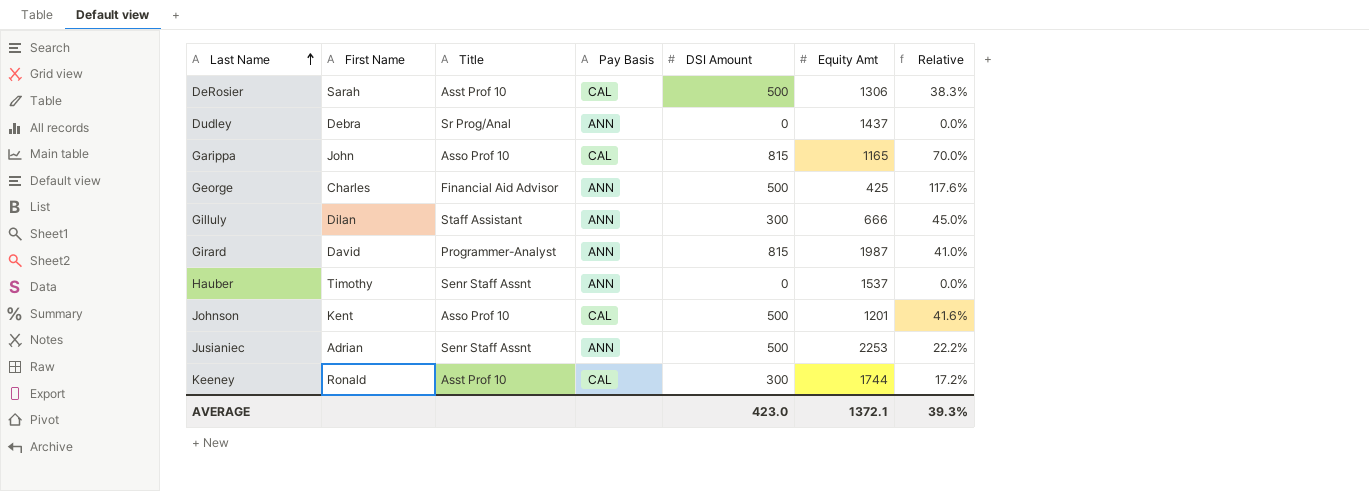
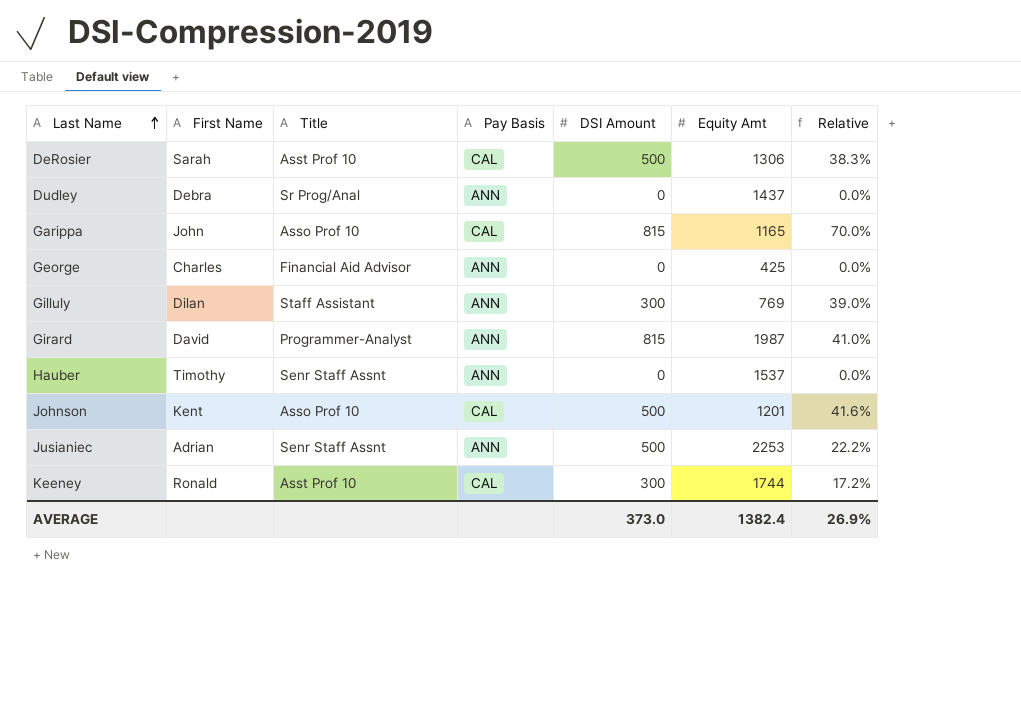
George | DSI Amount: 500 -> 0
George | Relative: 117.6% -> 0.0%
Gilluly | Equity Amt: 666 -> 769
Gilluly | Relative: 45.0% -> 39.0%
AVERAGE | DSI Amount: 423.0 -> 373.0
AVERAGE | Equity Amt: 1372.1 -> 1382.4
AVERAGE | Relative: 39.3% -> 26.9%

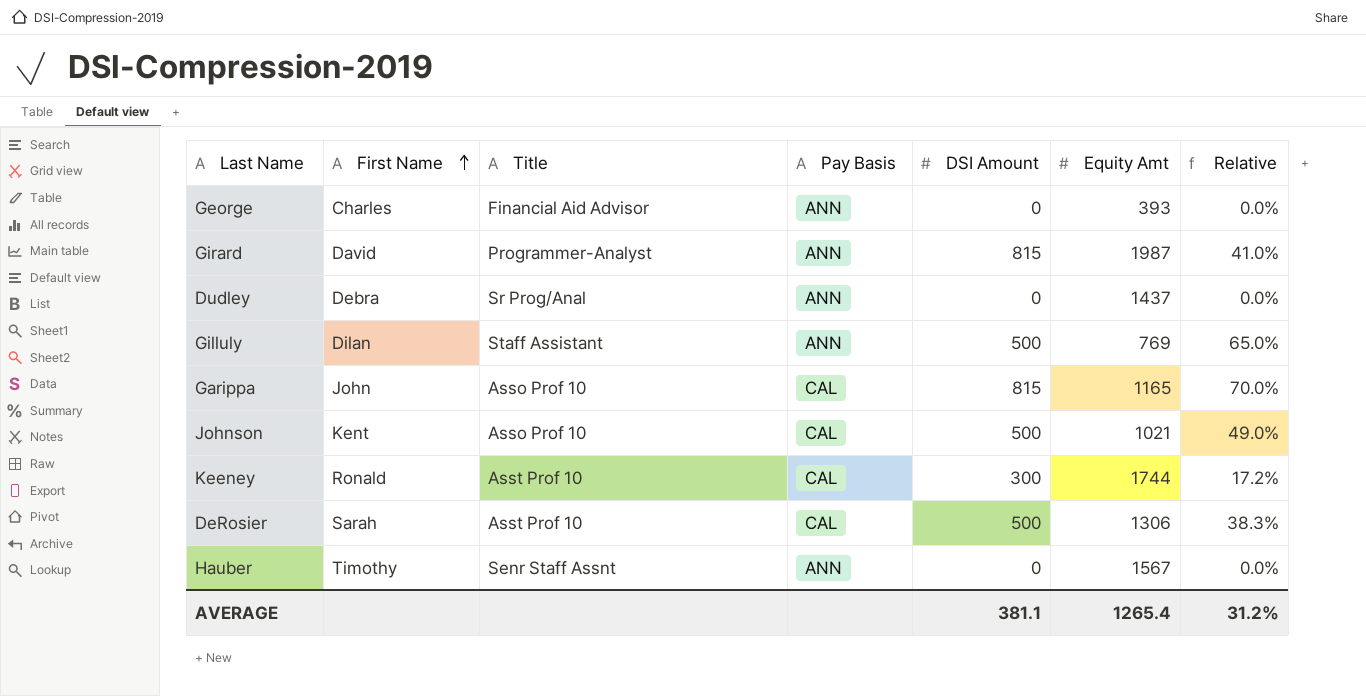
row order: Last Name ascending -> First Name ascending
row Jusianiec: Adrian | Senr Staff Assnt | ANN | 500 | 2253 | 22.2% -> none
George | Equity Amt: 425 -> 393
Gilluly | DSI Amount: 300 -> 500
Gilluly | Relative: 39.0% -> 65.0%
Johnson | Equity Amt: 1201 -> 1021
Johnson | Relative: 41.6% -> 49.0%
Hauber | Equity Amt: 1537 -> 1567
AVERAGE | DSI Amount: 373.0 -> 381.1
AVERAGE | Equity Amt: 1382.4 -> 1265.4
AVERAGE | Relative: 26.9% -> 31.2%

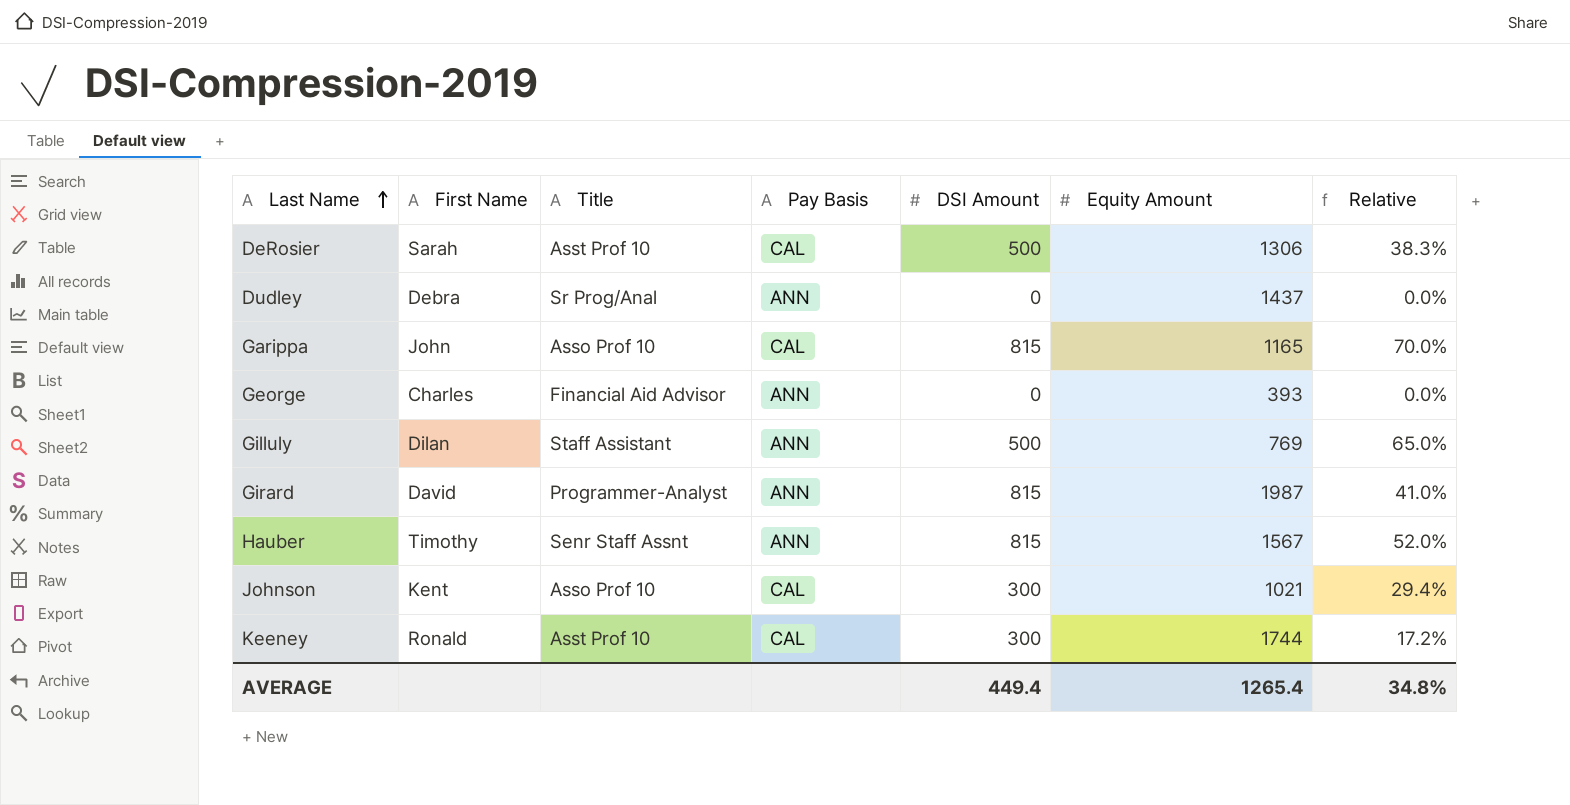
row order: First Name ascending -> Last Name ascending
column name: Equity Amt -> Equity Amount
Hauber | DSI Amount: 0 -> 815
Hauber | Relative: 0.0% -> 52.0%
Johnson | DSI Amount: 500 -> 300
Johnson | Relative: 49.0% -> 29.4%
AVERAGE | DSI Amount: 381.1 -> 449.4
AVERAGE | Relative: 31.2% -> 34.8%

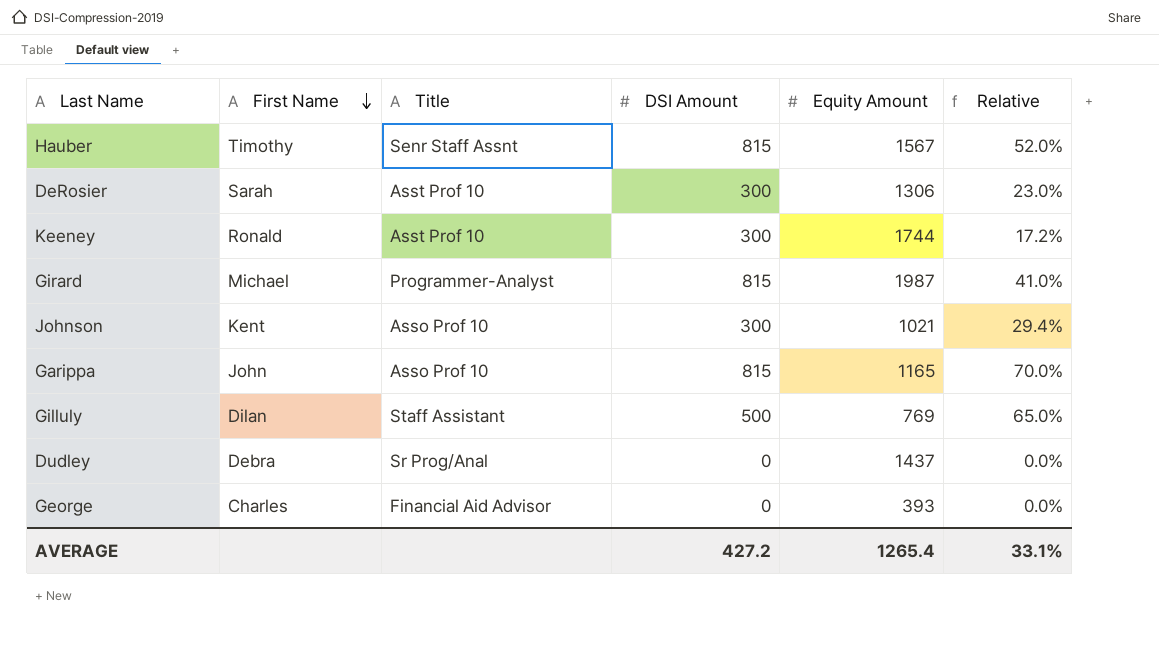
row order: Last Name ascending -> First Name descending
column Pay Basis | position: 4 -> none
DeRosier | DSI Amount: 500 -> 300
DeRosier | Relative: 38.3% -> 23.0%
Girard | First Name: David -> Michael
AVERAGE | DSI Amount: 449.4 -> 427.2
AVERAGE | Relative: 34.8% -> 33.1%

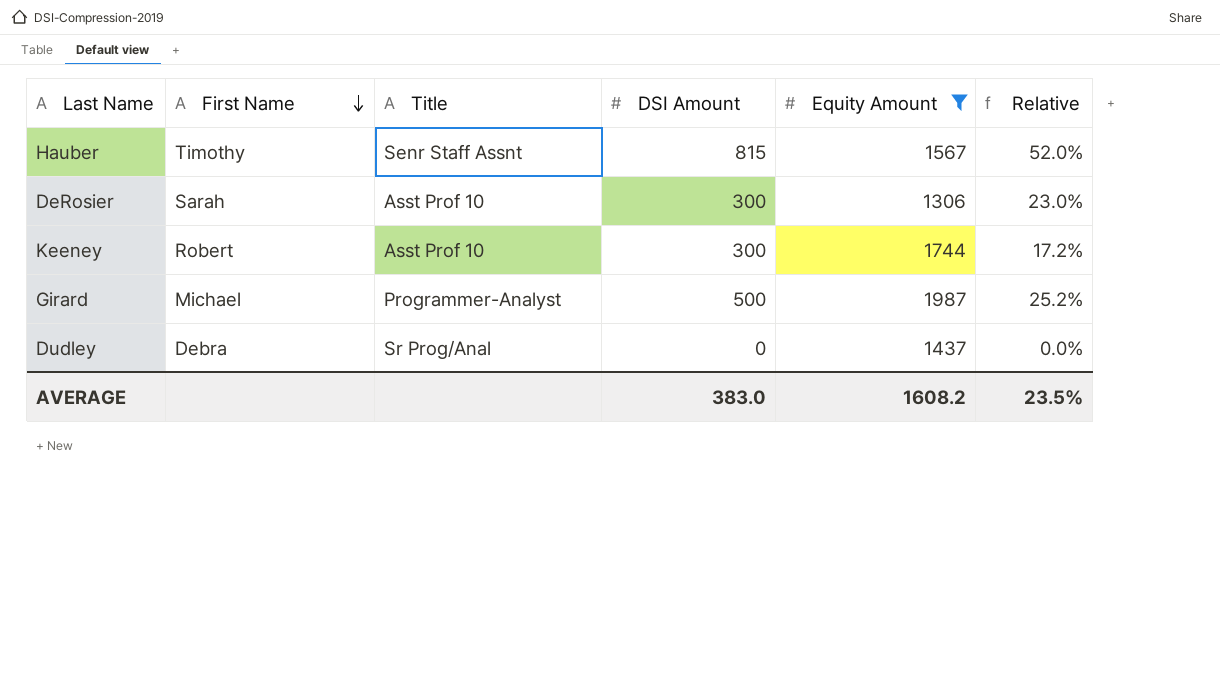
filter: none -> Equity Amount >= 1306
Keeney | First Name: Ronald -> Robert
Girard | DSI Amount: 815 -> 500
Girard | Relative: 41.0% -> 25.2%
AVERAGE | DSI Amount: 427.2 -> 383.0
AVERAGE | Equity Amount: 1265.4 -> 1608.2
AVERAGE | Relative: 33.1% -> 23.5%

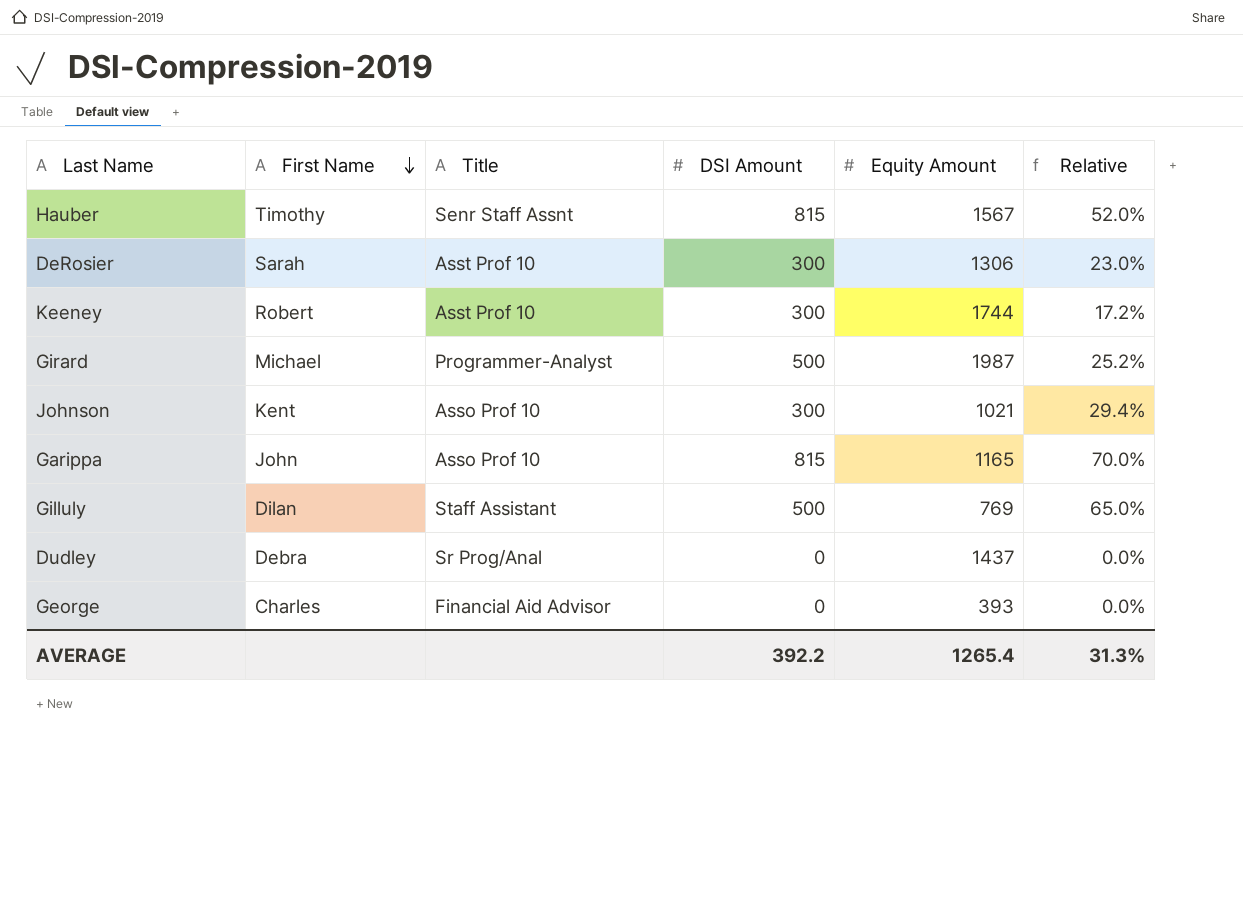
filter: Equity Amount >= 1306 -> none
AVERAGE | DSI Amount: 383.0 -> 392.2
AVERAGE | Equity Amount: 1608.2 -> 1265.4
AVERAGE | Relative: 23.5% -> 31.3%

